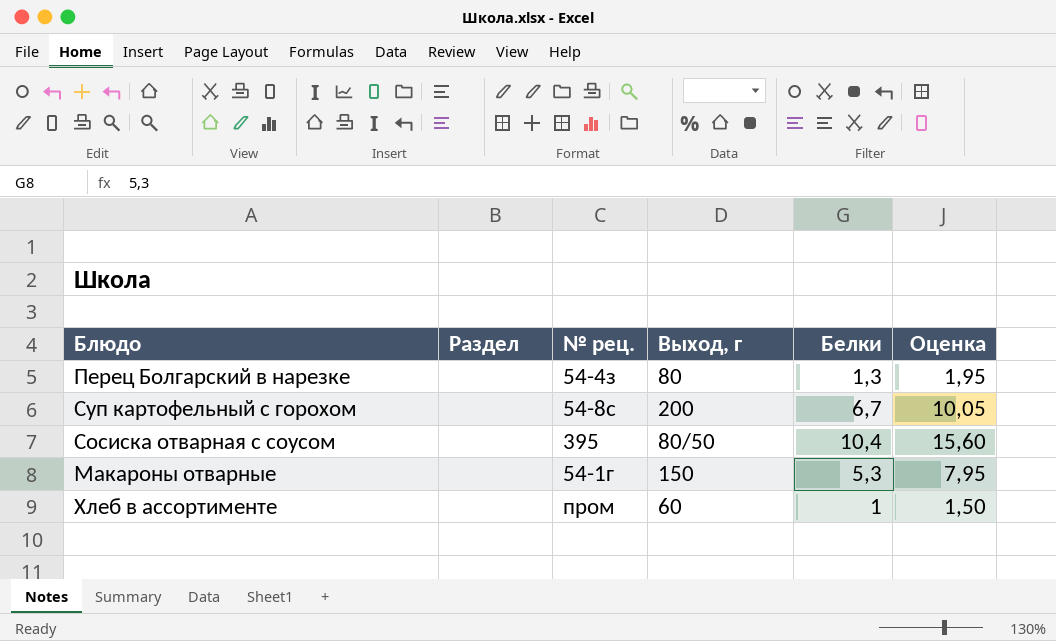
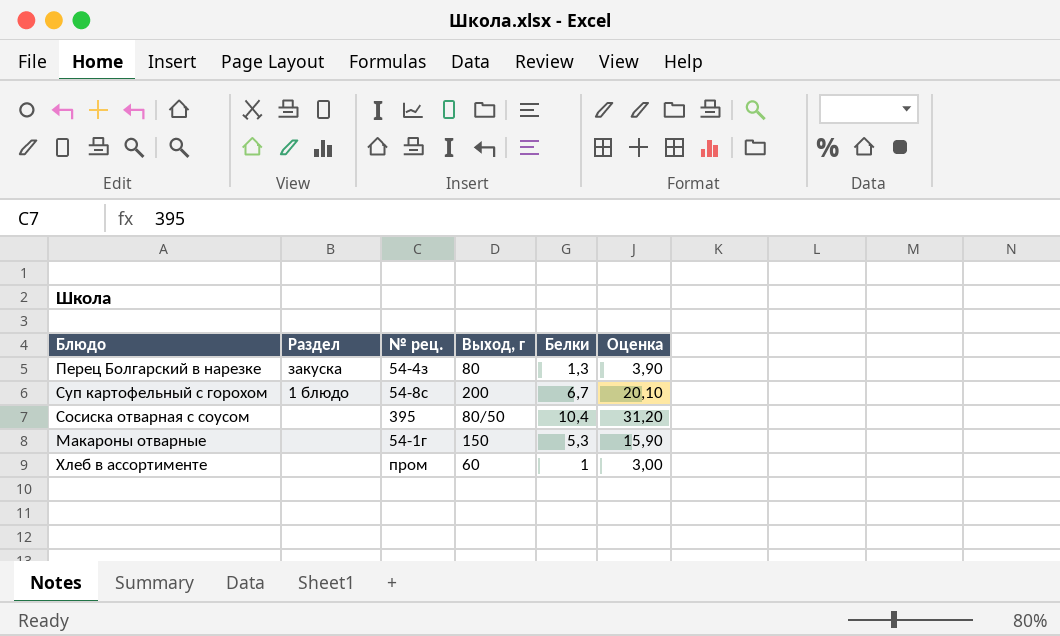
column Оценка | formula: [Белки] * 1,5 -> [Белки] * 3
Перец Болгарский в нарезке | Раздел: none -> закуска
Суп картофельный с горохом | Раздел: none -> 1 блюдо

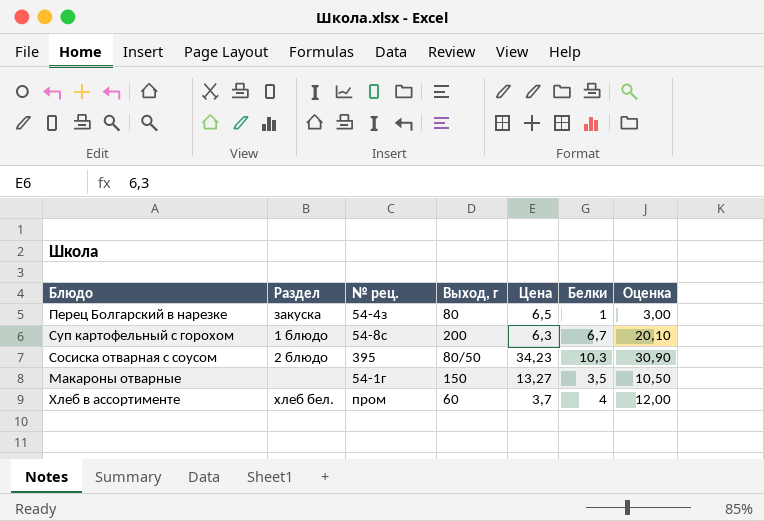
column Цена | position: none -> 5
Перец Болгарский в нарезке | Белки: 1,3 -> 1
Перец Болгарский в нарезке | Оценка: 3,90 -> 3,00
Сосиска отварная с соусом | Раздел: none -> 2 блюдо
Сосиска отварная с соусом | Белки: 10,4 -> 10,3
Сосиска отварная с соусом | Оценка: 31,20 -> 30,90
Макароны отварные | Белки: 5,3 -> 3,5
Макароны отварные | Оценка: 15,90 -> 10,50
Хлеб в ассортименте | Раздел: none -> хлеб бел.
Хлеб в ассортименте | Белки: 1 -> 4
Хлеб в ассортименте | Оценка: 3,00 -> 12,00

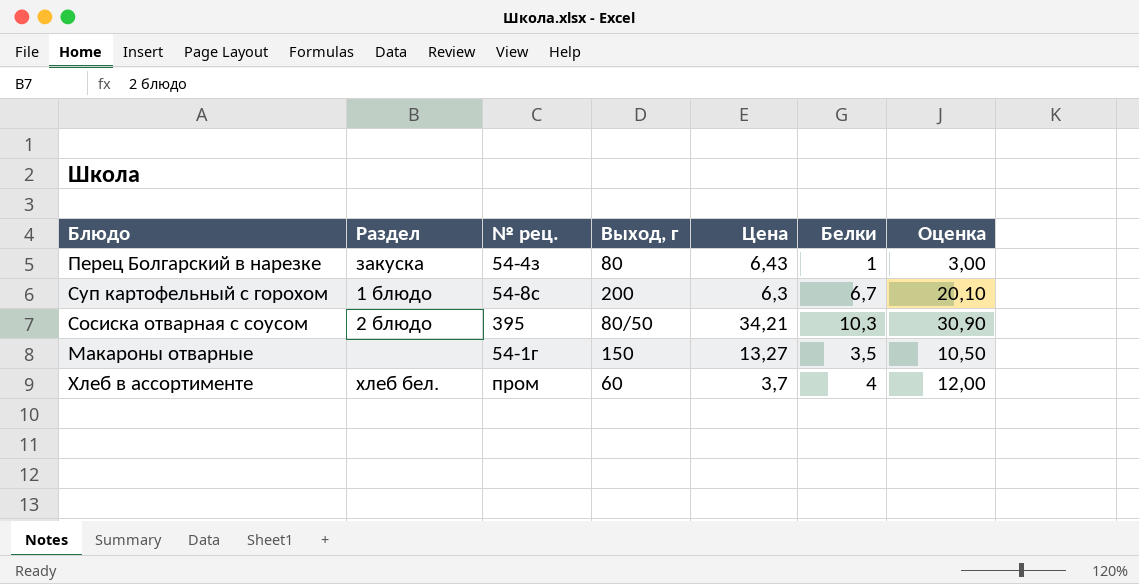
Перец Болгарский в нарезке | Цена: 6,5 -> 6,43
Сосиска отварная с соусом | Цена: 34,23 -> 34,21

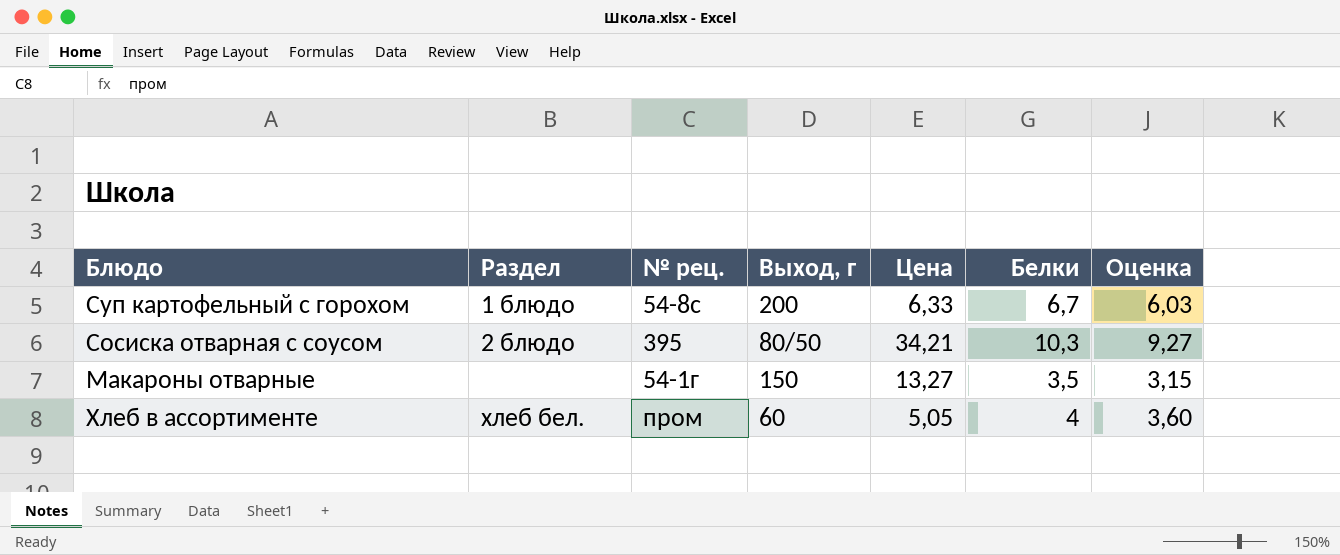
column Оценка | formula: [Белки] * 3 -> [Белки] * 0,9
row Перец Болгарский в нарезке: закуска | 54-4з | 80 | 6,43 | 1 | 3,00 -> none
Суп картофельный с горохом | Цена: 6,3 -> 6,33
Хлеб в ассортименте | Цена: 3,7 -> 5,05

